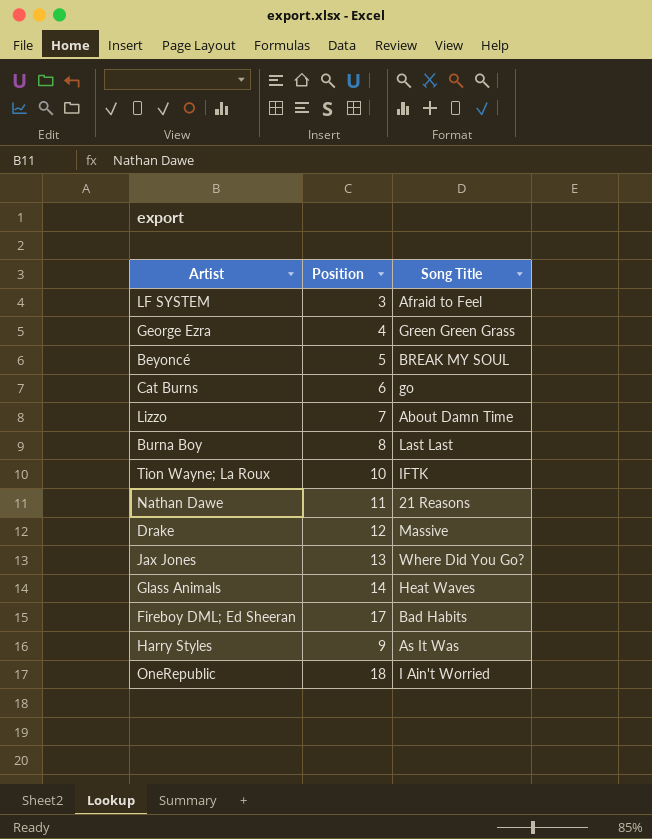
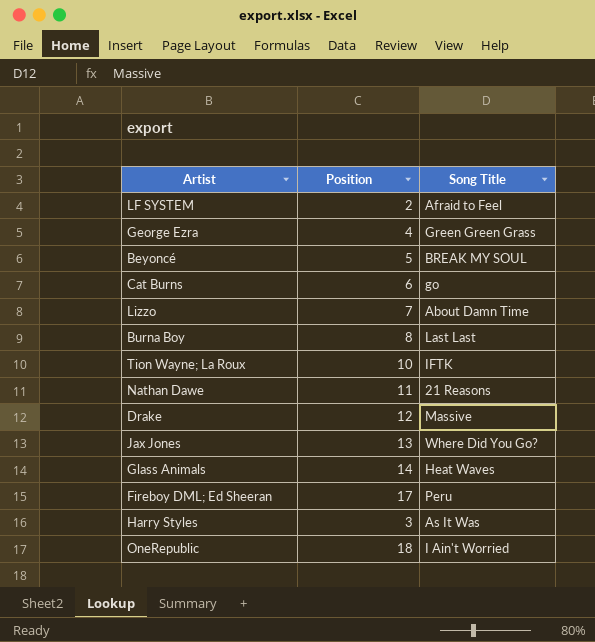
LF SYSTEM | Position: 3 -> 2
Fireboy DML; Ed Sheeran | Song Title: Bad Habits -> Peru
Harry Styles | Position: 9 -> 3

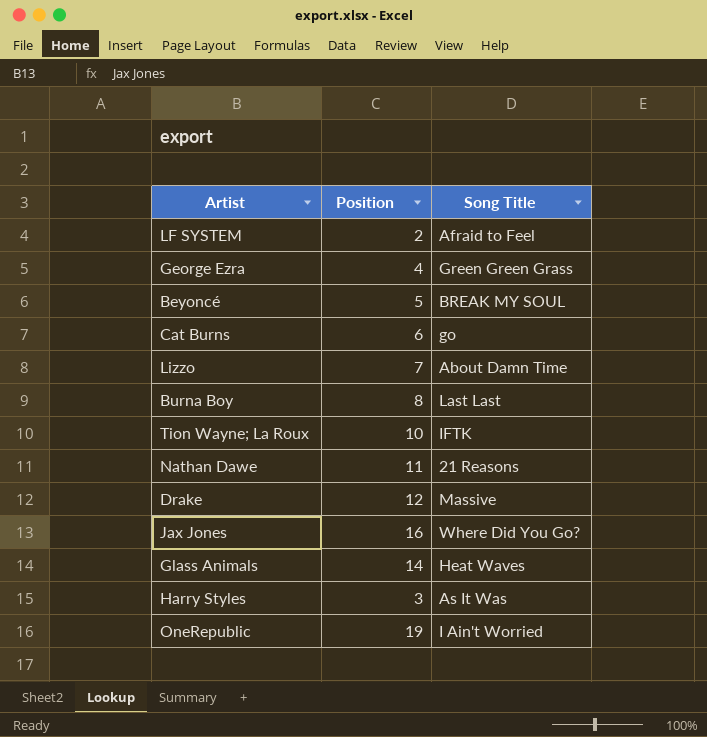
row Fireboy DML; Ed Sheeran: 17 | Peru -> none
Jax Jones | Position: 13 -> 16
OneRepublic | Position: 18 -> 19

